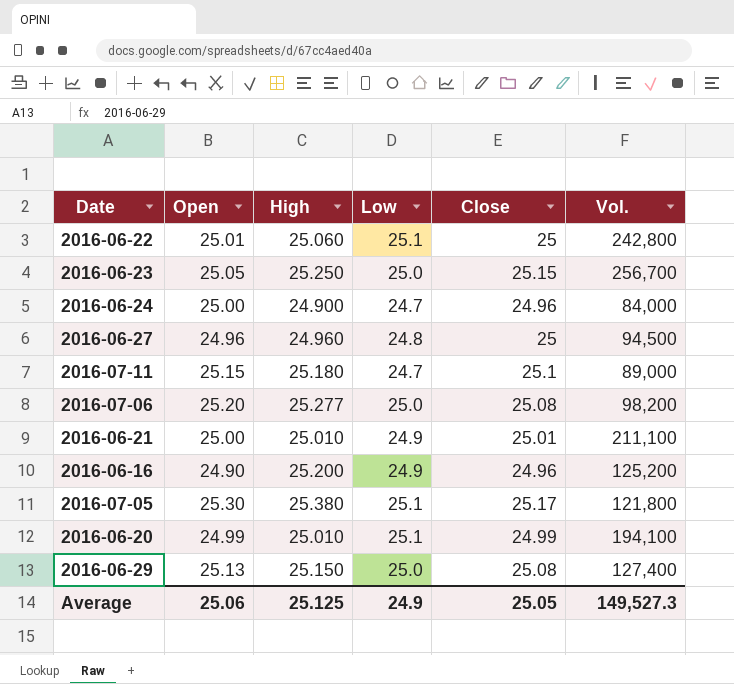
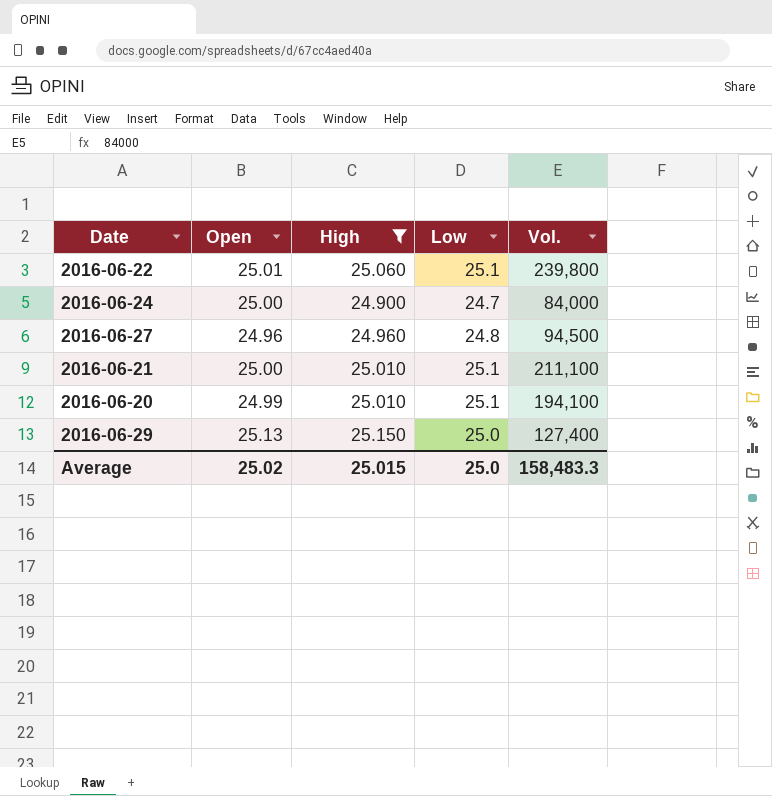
filter: none -> High <= 25.150
column Close | position: 5 -> none
2016-06-22 | Vol.: 242,800 -> 239,800
2016-06-21 | Low: 24.9 -> 25.1
Average | Open: 25.06 -> 25.02
Average | High: 25.125 -> 25.015
Average | Low: 24.9 -> 25.0
Average | Vol.: 149,527.3 -> 158,483.3

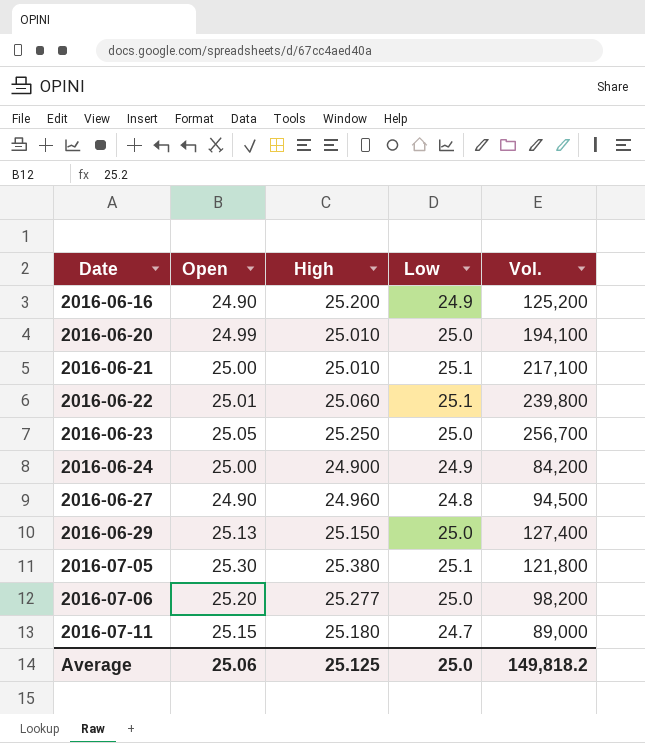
filter: High <= 25.150 -> none
row order: none -> Date ascending
2016-06-20 | Low: 25.1 -> 25.0
2016-06-21 | Vol.: 211,100 -> 217,100
2016-06-24 | Low: 24.7 -> 24.9
2016-06-24 | Vol.: 84,000 -> 84,200
2016-06-27 | Open: 24.96 -> 24.90
Average | Open: 25.02 -> 25.06
Average | High: 25.015 -> 25.125
Average | Vol.: 158,483.3 -> 149,818.2

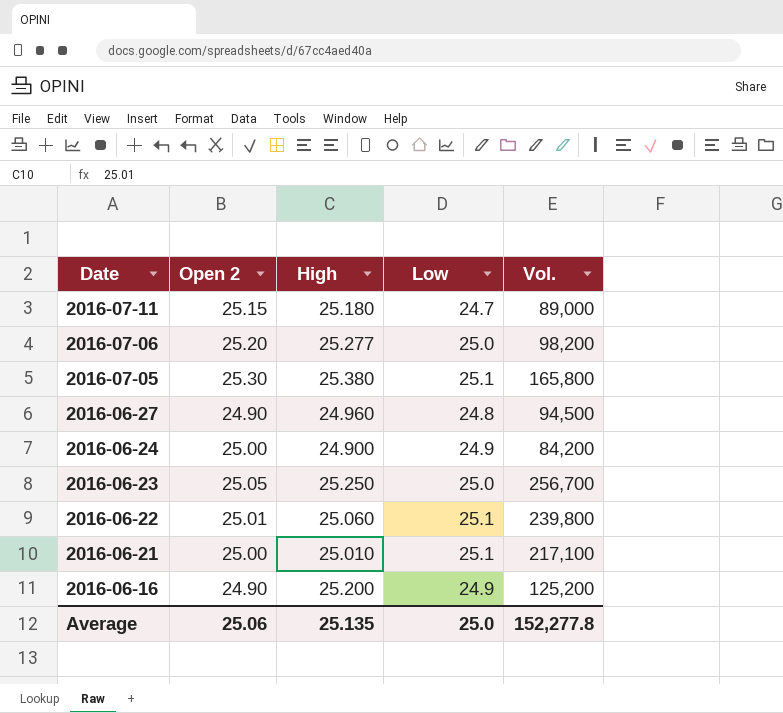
row order: Date ascending -> Date descending
column name: Open -> Open 2
row 2016-06-20: 24.99 | 25.010 | 25.0 | 194,100 -> none
row 2016-06-29: 25.13 | 25.150 | 25.0 | 127,400 -> none
2016-07-05 | Vol.: 121,800 -> 165,800
Average | High: 25.125 -> 25.135
Average | Vol.: 149,818.2 -> 152,277.8

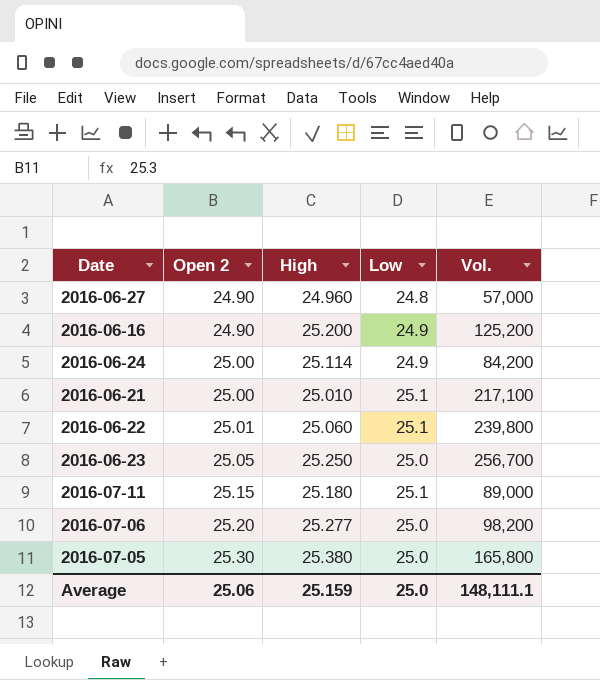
row order: Date descending -> Open 2 ascending
2016-06-27 | Vol.: 94,500 -> 57,000
2016-06-24 | High: 24.900 -> 25.114
2016-07-11 | Low: 24.7 -> 25.1
2016-07-05 | Low: 25.1 -> 25.0
Average | High: 25.135 -> 25.159
Average | Vol.: 152,277.8 -> 148,111.1

